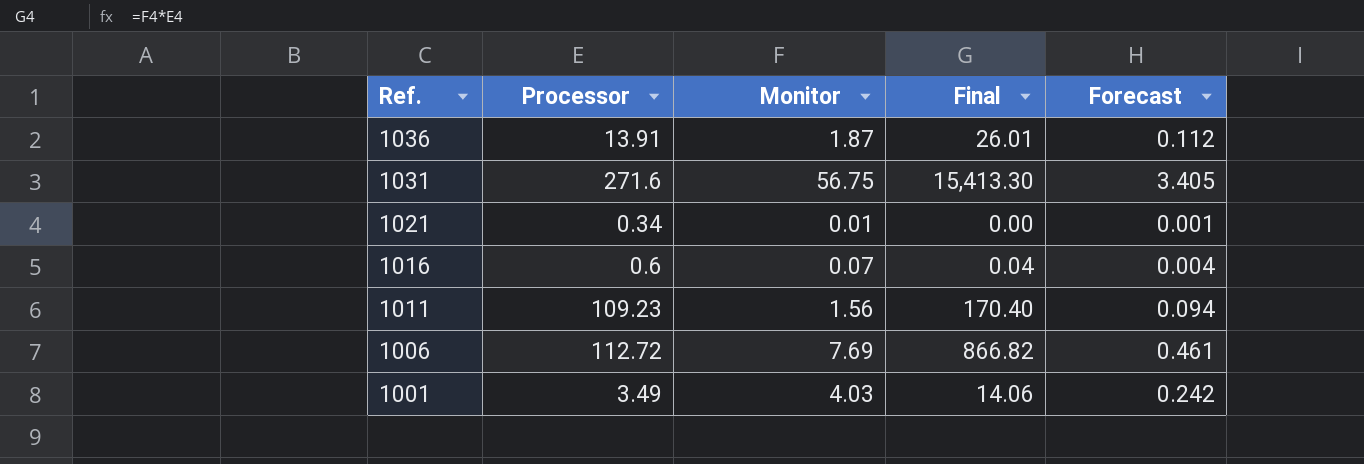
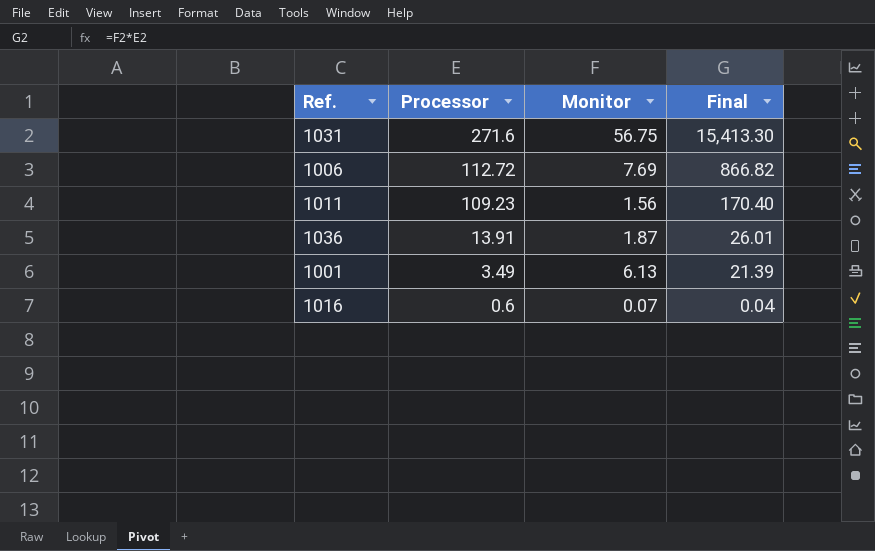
row order: Ref. descending -> Processor descending
column Forecast | formula: [Monitor] * 0.06 -> none
row 1021: 0.34 | 0.01 | 0.00 | 0.001 -> none
1001 | Monitor: 4.03 -> 6.13
1001 | Final: 14.06 -> 21.39

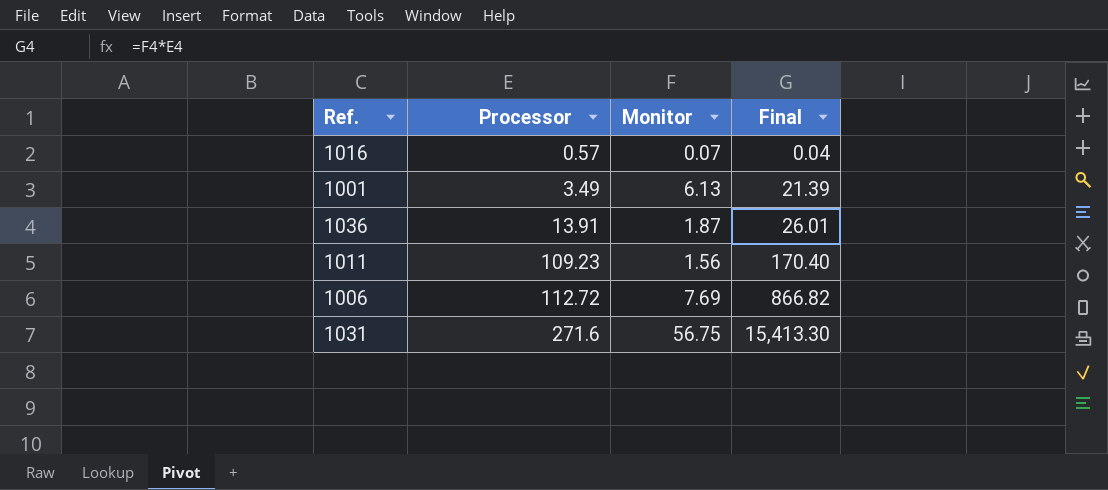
row order: Processor descending -> Processor ascending
1016 | Processor: 0.6 -> 0.57

